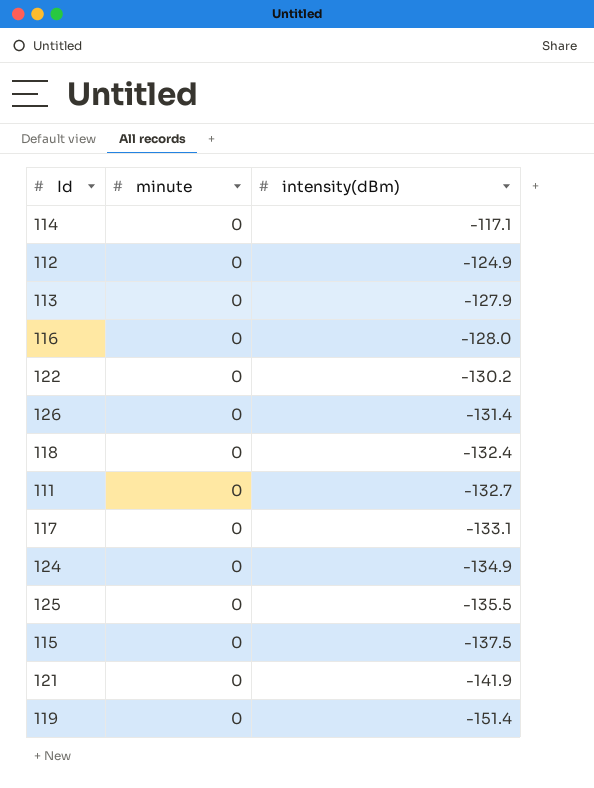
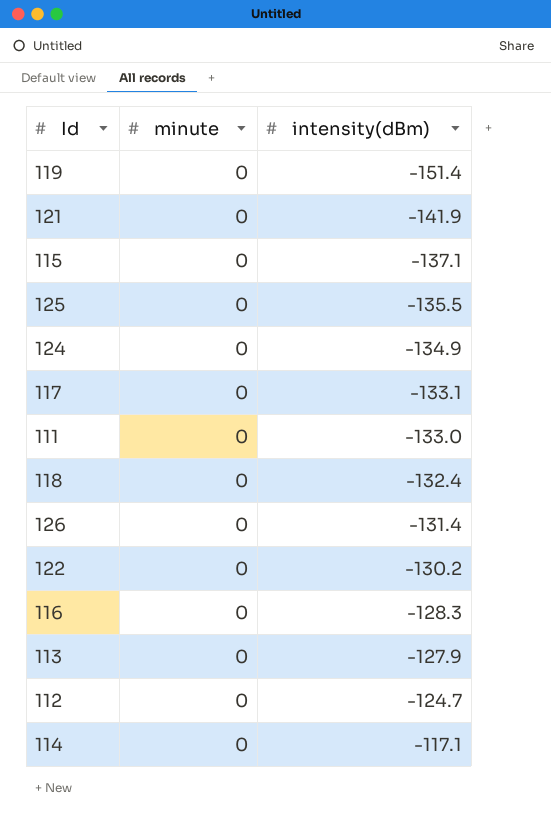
row order: intensity(dBm) descending -> intensity(dBm) ascending
115 | intensity(dBm): -137.5 -> -137.1
111 | intensity(dBm): -132.7 -> -133.0
116 | intensity(dBm): -128.0 -> -128.3
112 | intensity(dBm): -124.9 -> -124.7

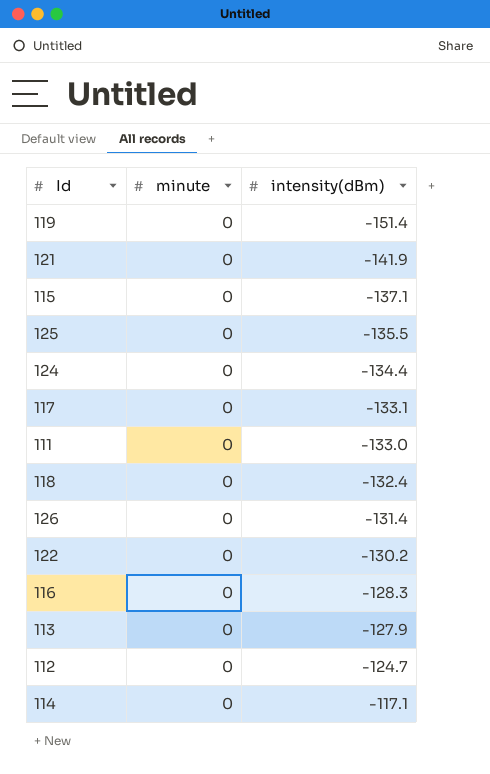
124 | intensity(dBm): -134.9 -> -134.4

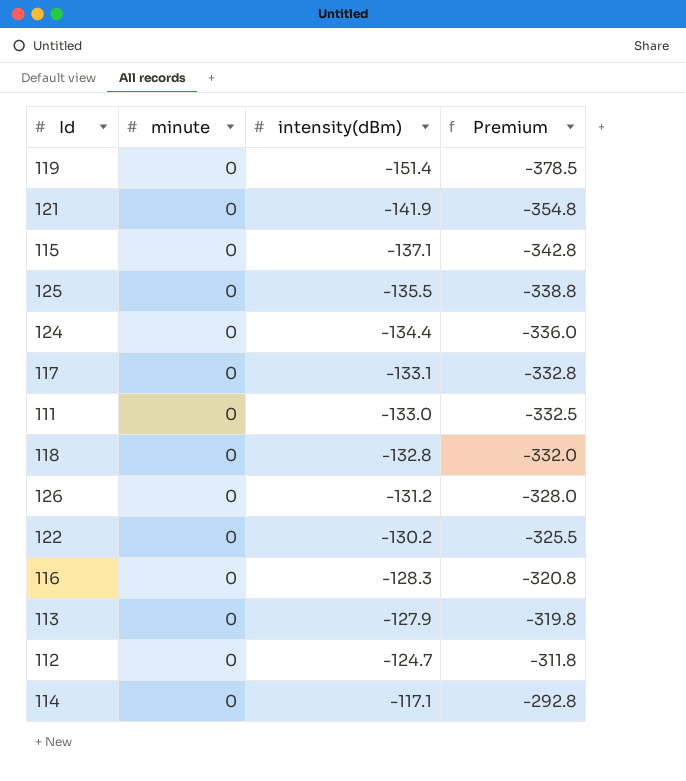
column Premium | formula: none -> [intensity(dBm)] * 2.5
118 | intensity(dBm): -132.4 -> -132.8
126 | intensity(dBm): -131.4 -> -131.2

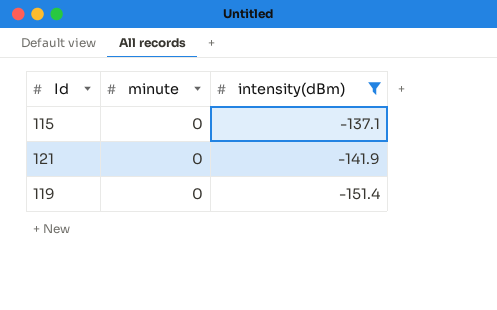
filter: none -> intensity(dBm) <= -137.1
row order: intensity(dBm) ascending -> intensity(dBm) descending
column Premium | formula: [intensity(dBm)] * 2.5 -> none

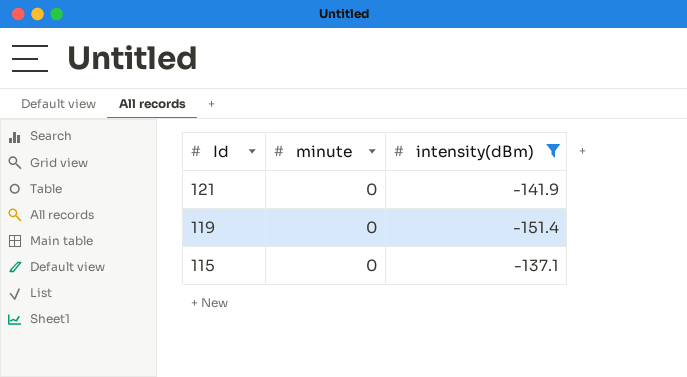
row order: intensity(dBm) descending -> Id descending

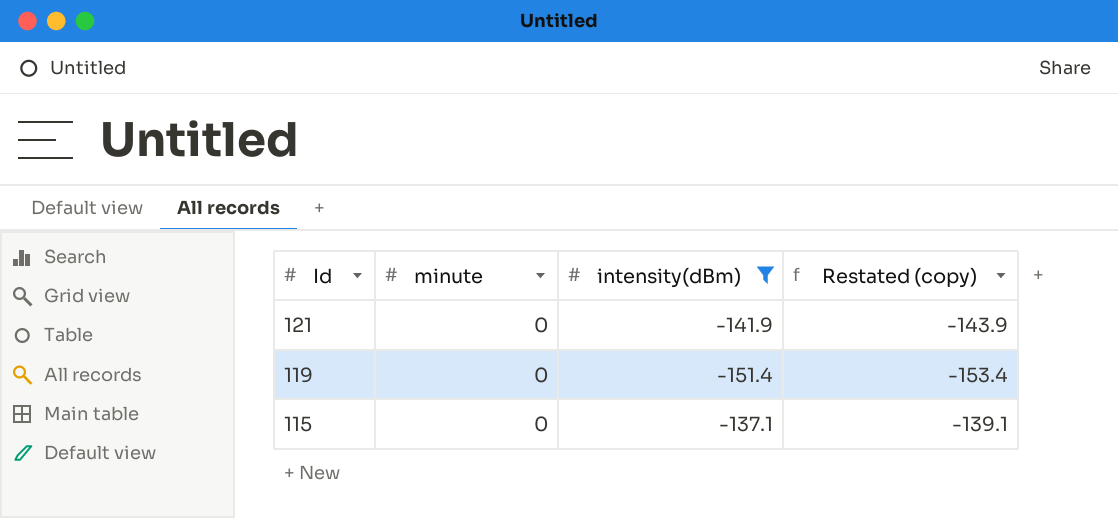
column Restated (copy) | formula: none -> [intensity(dBm)] - 2

